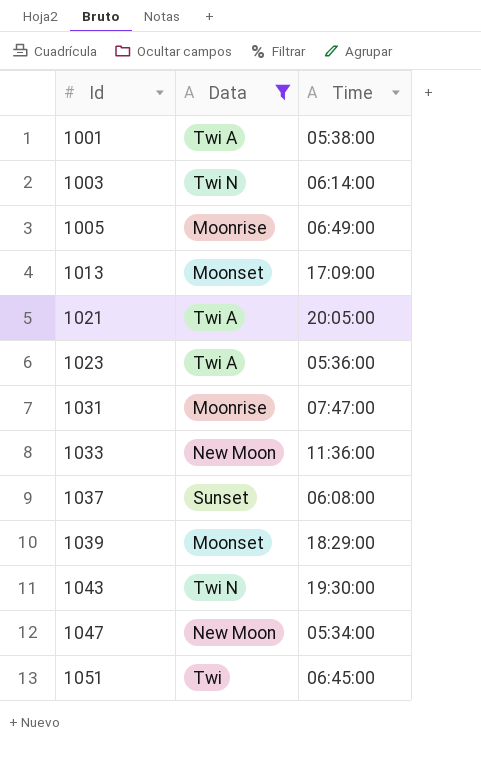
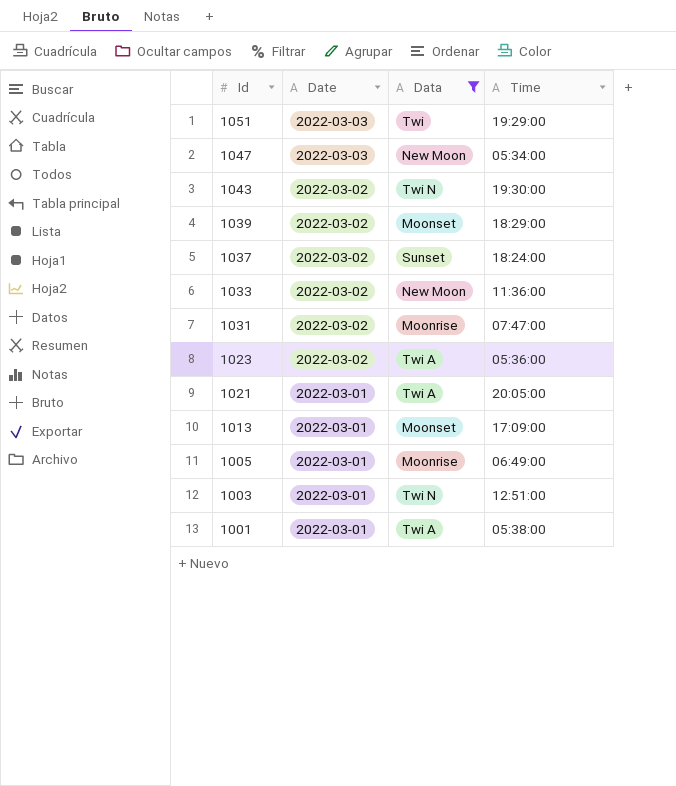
row order: Id ascending -> Id descending
column Date | position: none -> 2
1051 | Time: 06:45:00 -> 19:29:00
1037 | Time: 06:08:00 -> 18:24:00
1003 | Time: 06:14:00 -> 12:51:00

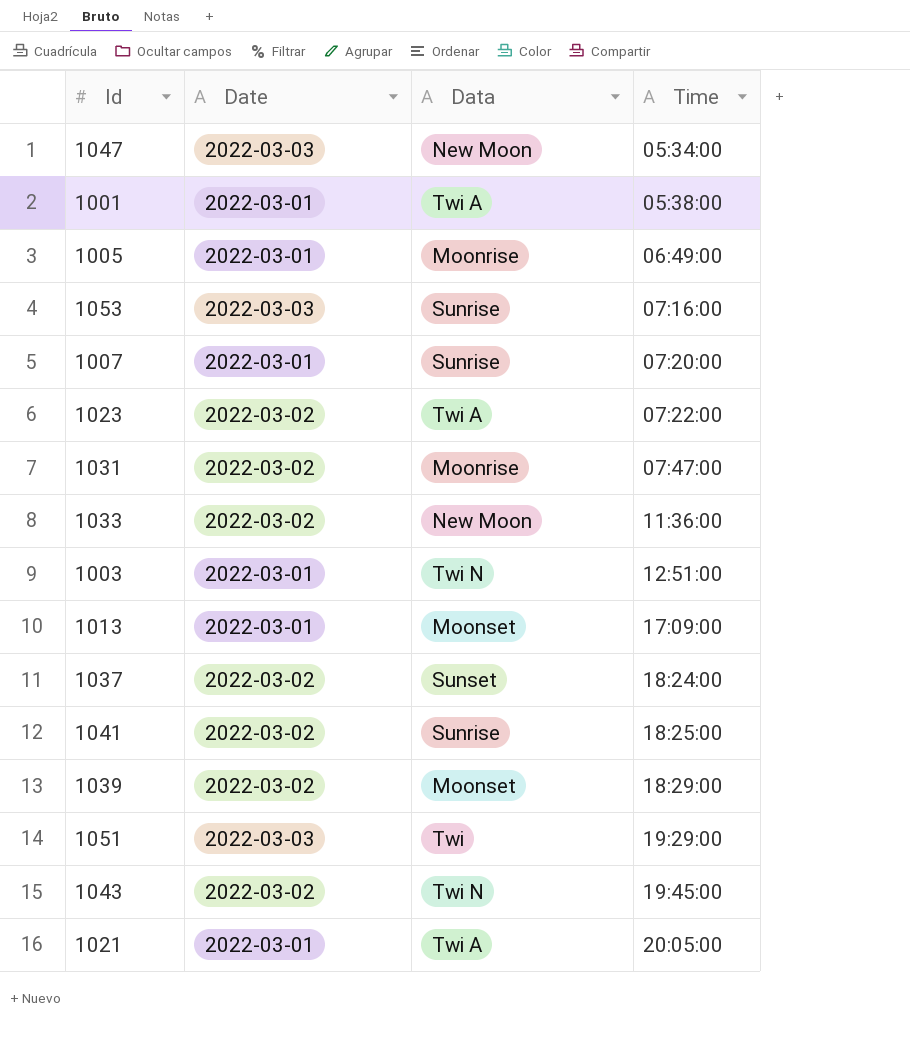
filter: Data != Sunrise -> none
row order: Id descending -> Time ascending
1023 | Time: 05:36:00 -> 07:22:00
1043 | Time: 19:30:00 -> 19:45:00

